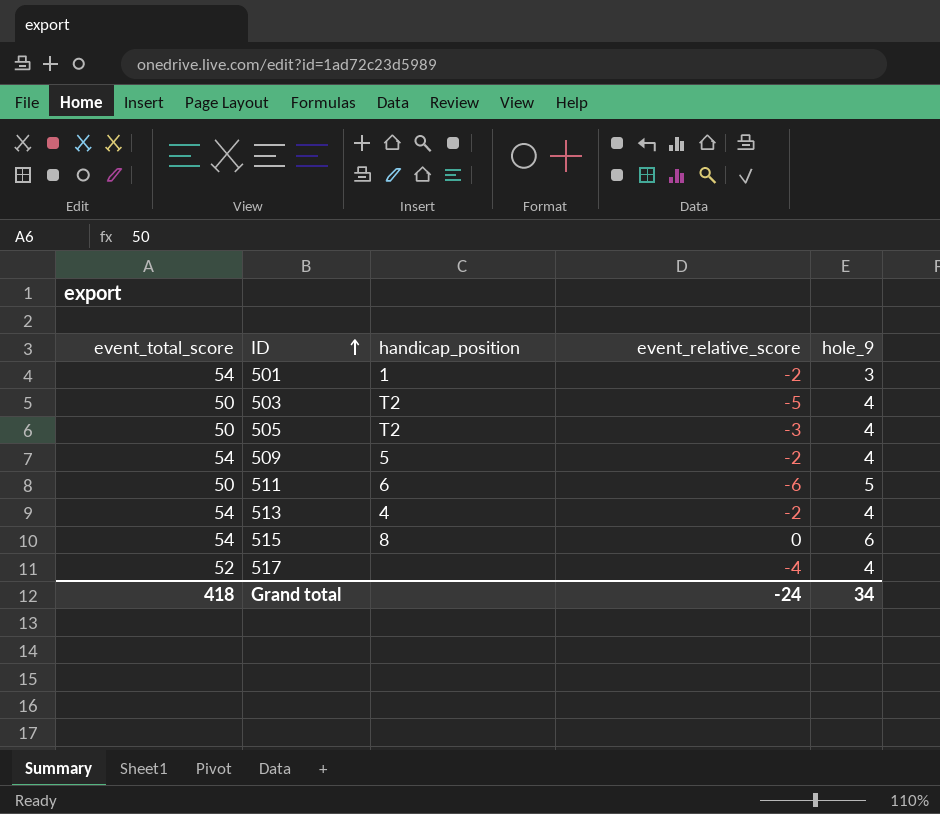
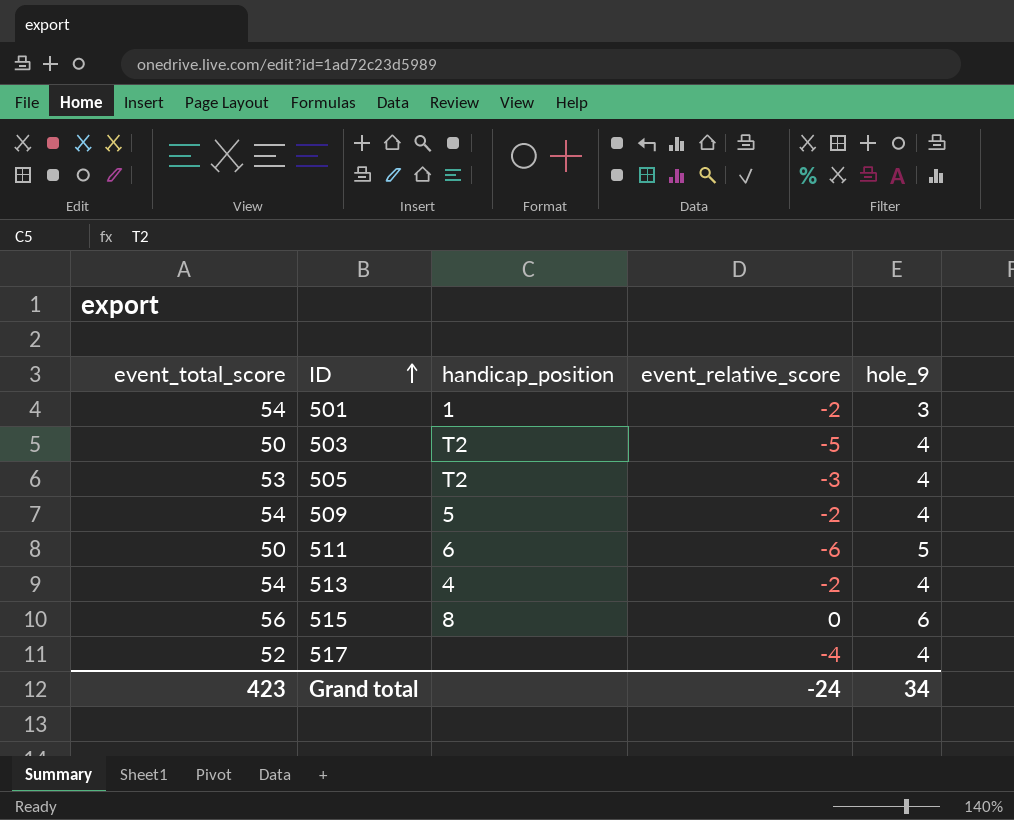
505 | event_total_score: 50 -> 53
515 | event_total_score: 54 -> 56
Grand total | event_total_score: 418 -> 423

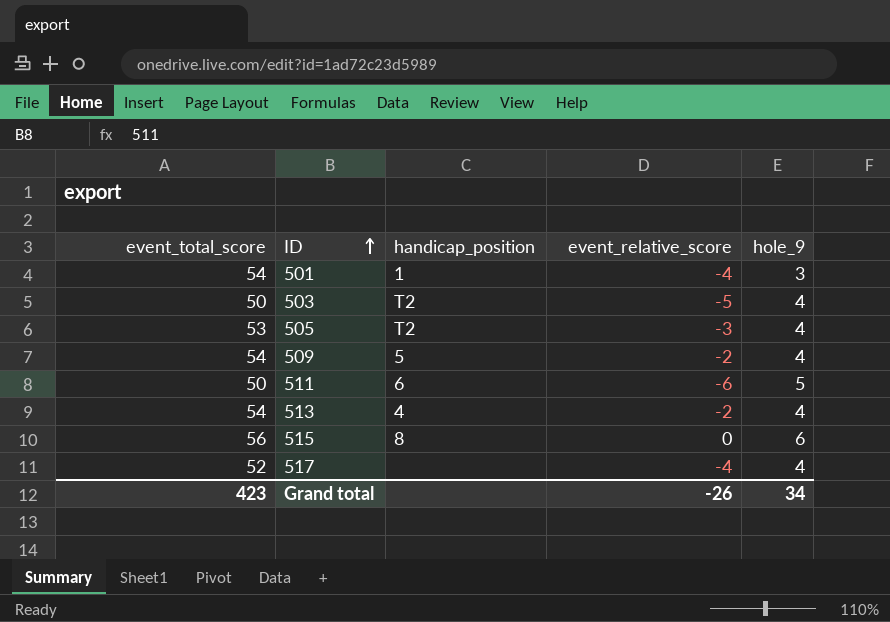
501 | event_relative_score: -2 -> -4
Grand total | event_relative_score: -24 -> -26

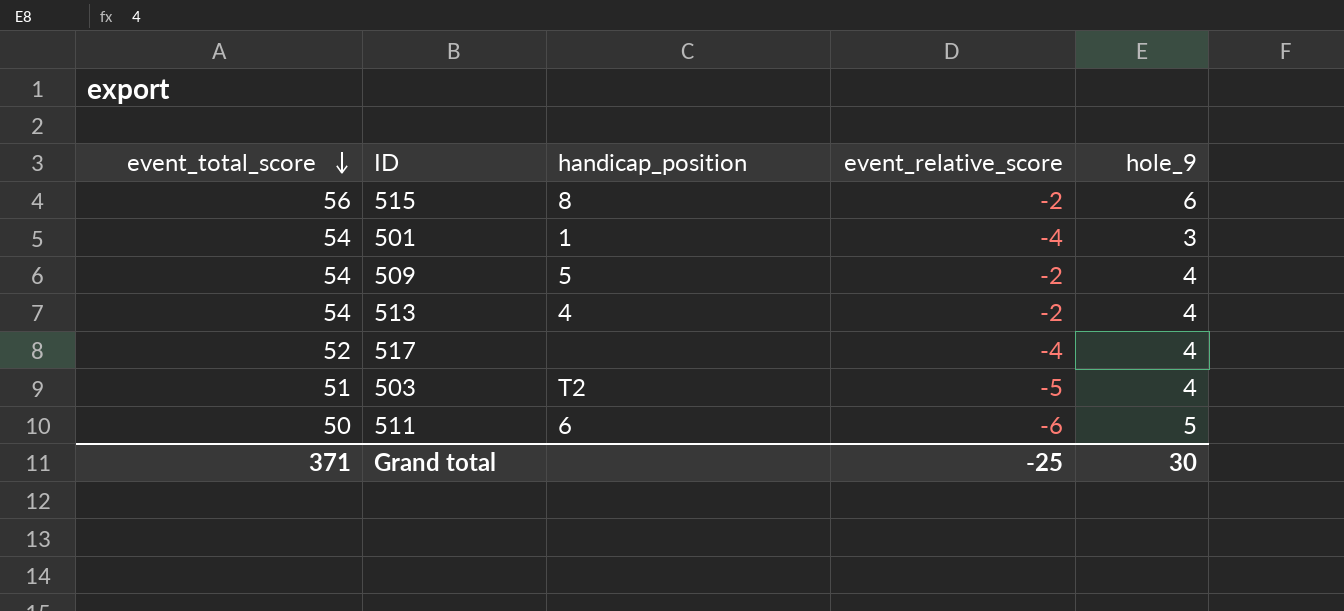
row order: ID ascending -> event_total_score descending
row 505: 53 | T2 | -3 | 4 -> none
515 | event_relative_score: 0 -> -2
503 | event_total_score: 50 -> 51
Grand total | event_total_score: 423 -> 371
Grand total | event_relative_score: -26 -> -25
Grand total | hole_9: 34 -> 30

